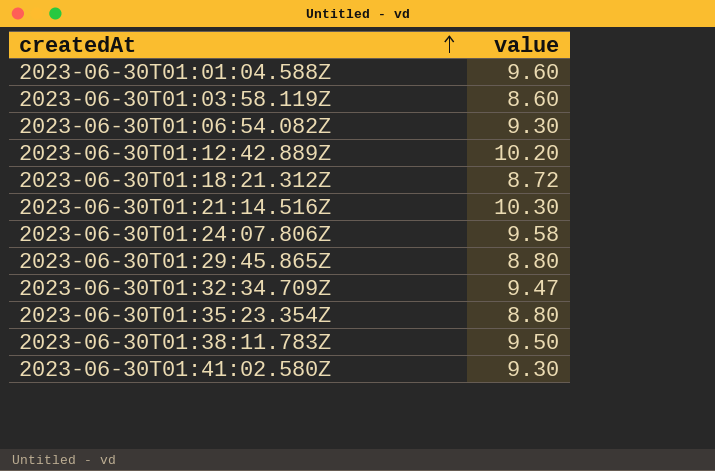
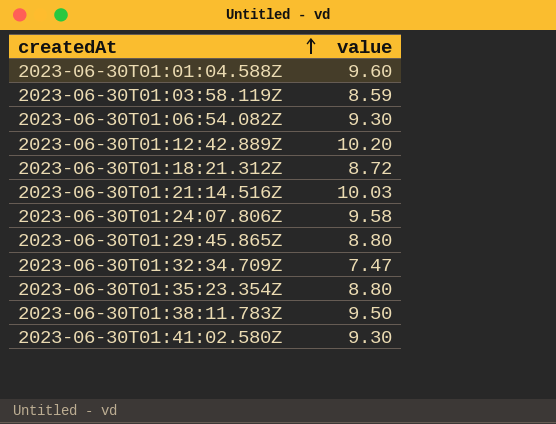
2023-06-30T01:03:58.119Z | value: 8.60 -> 8.59
2023-06-30T01:21:14.516Z | value: 10.30 -> 10.03
2023-06-30T01:32:34.709Z | value: 9.47 -> 7.47

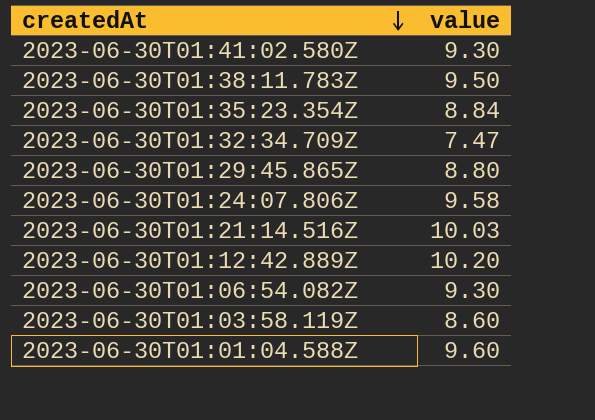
row order: createdAt ascending -> createdAt descending
row 2023-06-30T01:18:21.312Z: 8.72 -> none
2023-06-30T01:35:23.354Z | value: 8.80 -> 8.84
2023-06-30T01:03:58.119Z | value: 8.59 -> 8.60

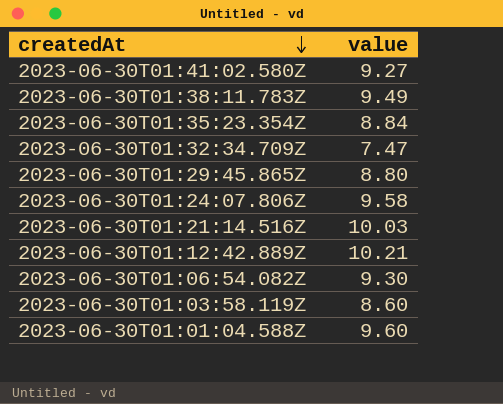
2023-06-30T01:41:02.580Z | value: 9.30 -> 9.27
2023-06-30T01:38:11.783Z | value: 9.50 -> 9.49
2023-06-30T01:12:42.889Z | value: 10.20 -> 10.21

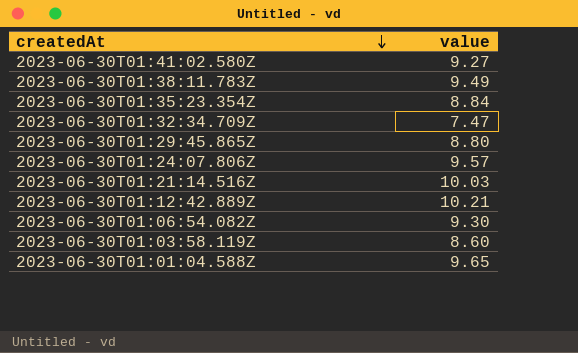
2023-06-30T01:24:07.806Z | value: 9.58 -> 9.57
2023-06-30T01:01:04.588Z | value: 9.60 -> 9.65

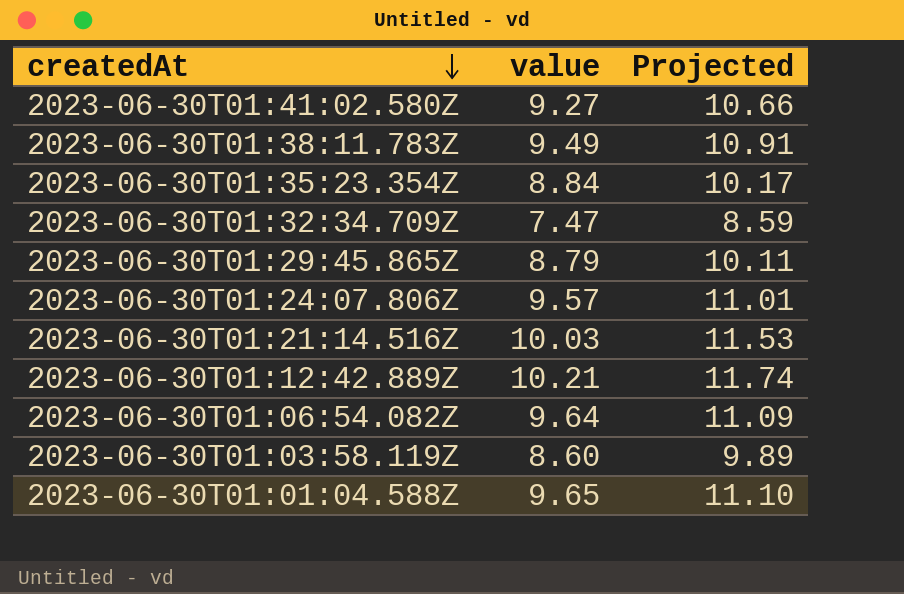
column Projected | formula: none -> [value] * 1.15
2023-06-30T01:29:45.865Z | value: 8.80 -> 8.79
2023-06-30T01:06:54.082Z | value: 9.30 -> 9.64

